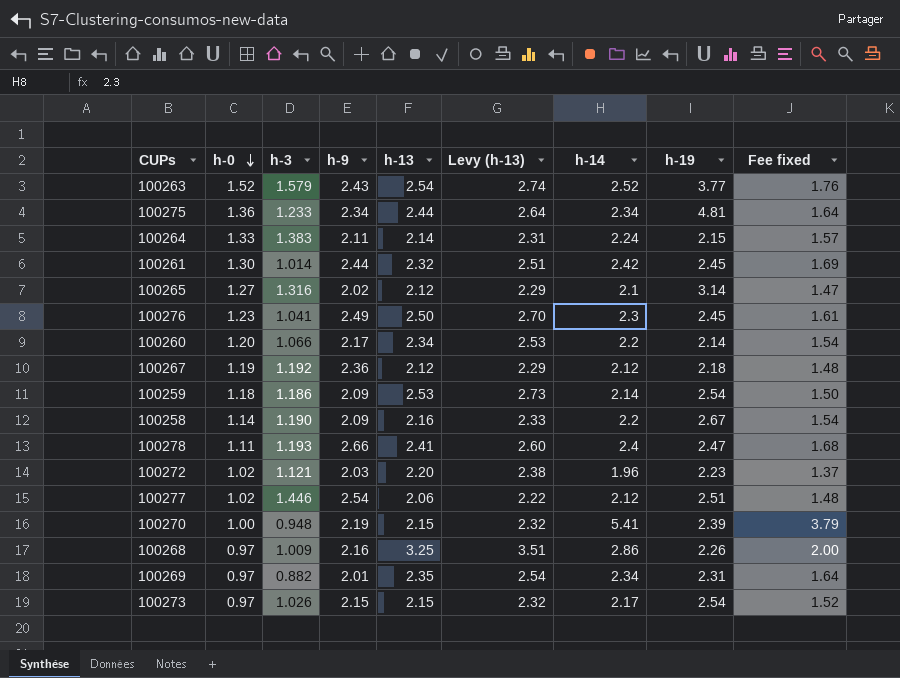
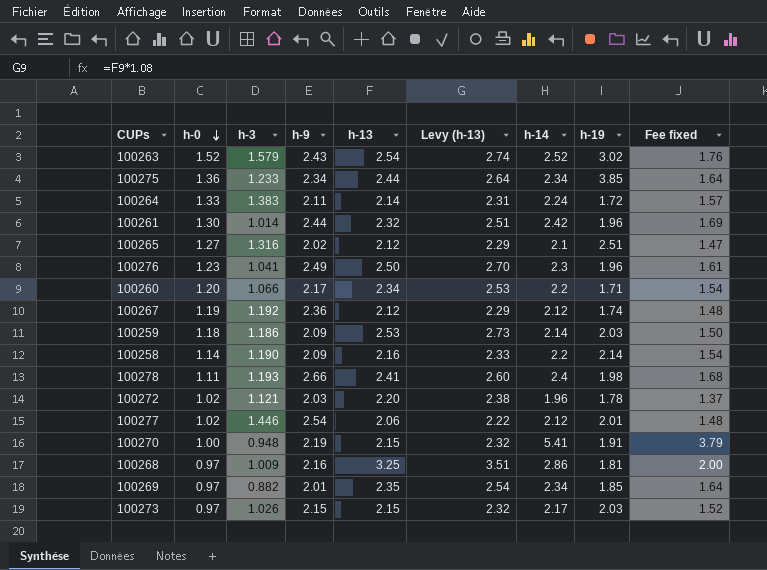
100263 | h-19: 3.77 -> 3.02
100275 | h-19: 4.81 -> 3.85
100264 | h-19: 2.15 -> 1.72
100261 | h-19: 2.45 -> 1.96
100265 | h-19: 3.14 -> 2.51
100276 | h-19: 2.45 -> 1.96
100260 | h-19: 2.14 -> 1.71
100267 | h-19: 2.18 -> 1.74
100259 | h-19: 2.54 -> 2.03
100258 | h-19: 2.67 -> 2.14
100278 | h-19: 2.47 -> 1.98
100272 | h-19: 2.23 -> 1.78
100277 | h-19: 2.51 -> 2.01
100270 | h-19: 2.39 -> 1.91
100268 | h-19: 2.26 -> 1.81
100269 | h-19: 2.31 -> 1.85
100273 | h-19: 2.54 -> 2.03

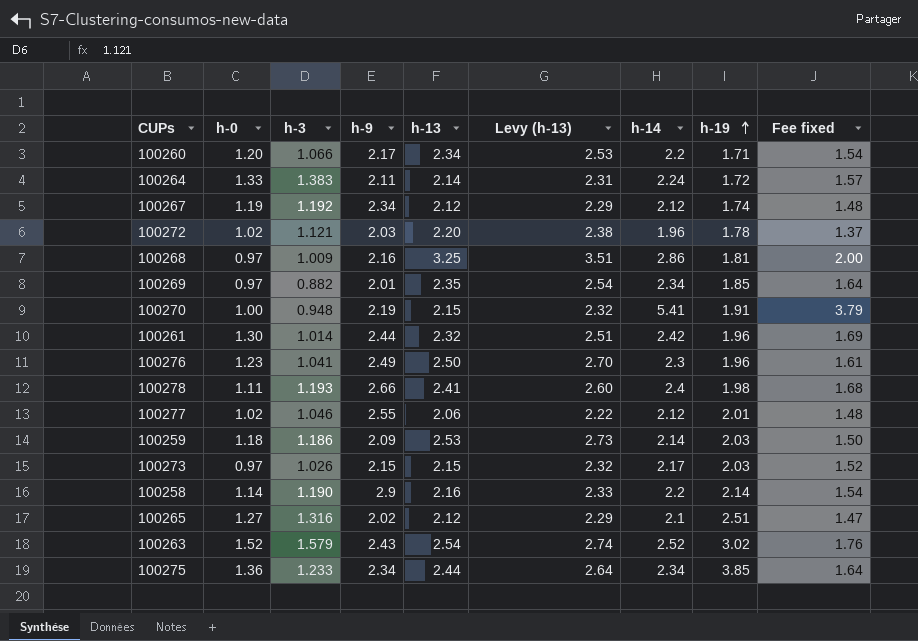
row order: h-0 descending -> h-19 ascending
100267 | h-9: 2.36 -> 2.34
100277 | h-3: 1.446 -> 1.046
100277 | h-9: 2.54 -> 2.55
100258 | h-9: 2.09 -> 2.9

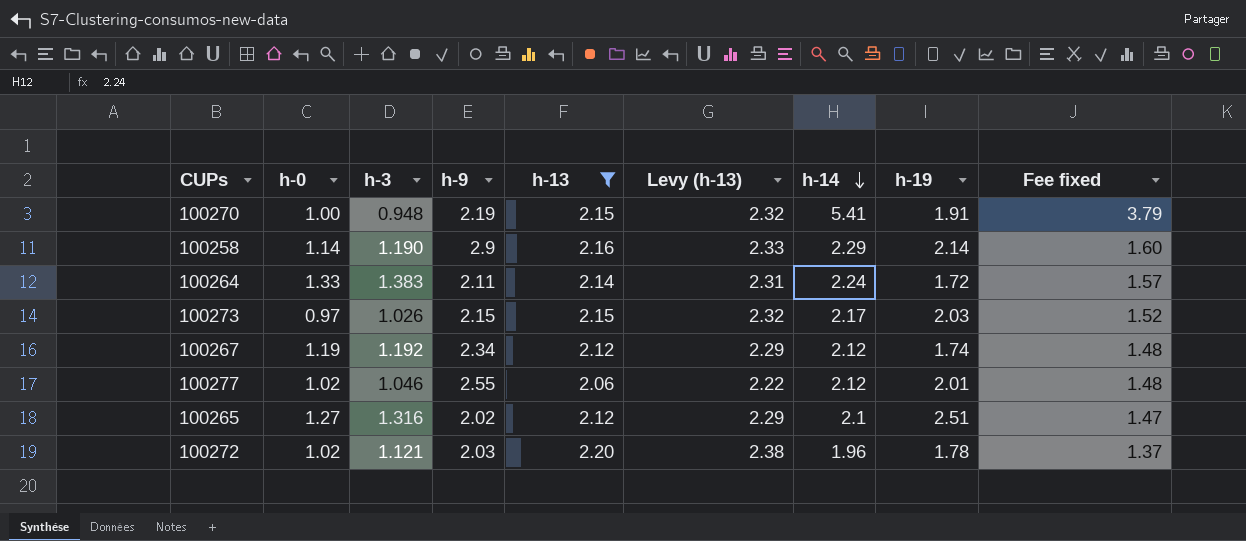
filter: none -> h-13 <= 2.20
row order: h-19 ascending -> h-14 descending
100258 | h-14: 2.2 -> 2.29
100258 | Fee fixed: 1.54 -> 1.60

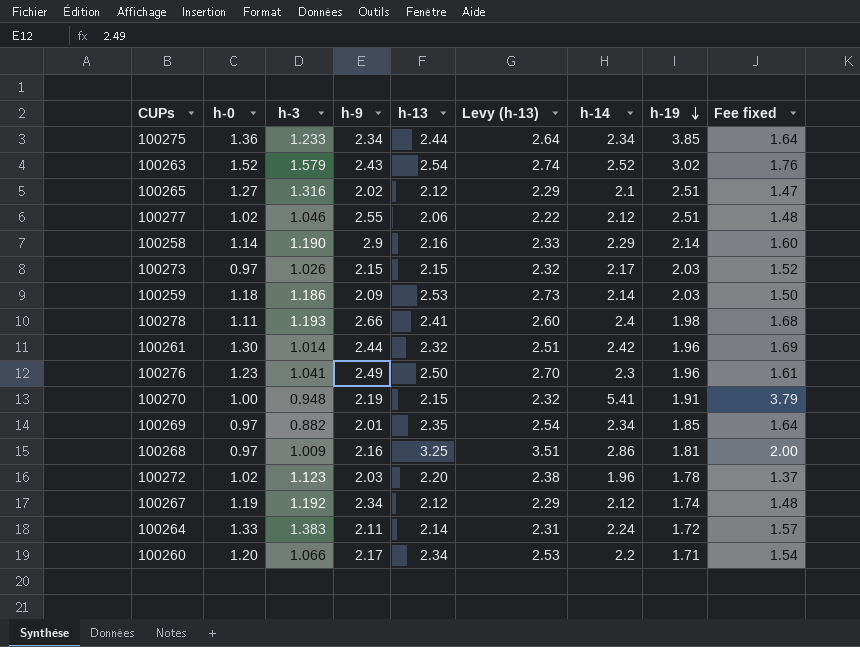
filter: h-13 <= 2.20 -> none
row order: h-14 descending -> h-19 descending
100277 | h-19: 2.01 -> 2.51
100272 | h-3: 1.121 -> 1.123

